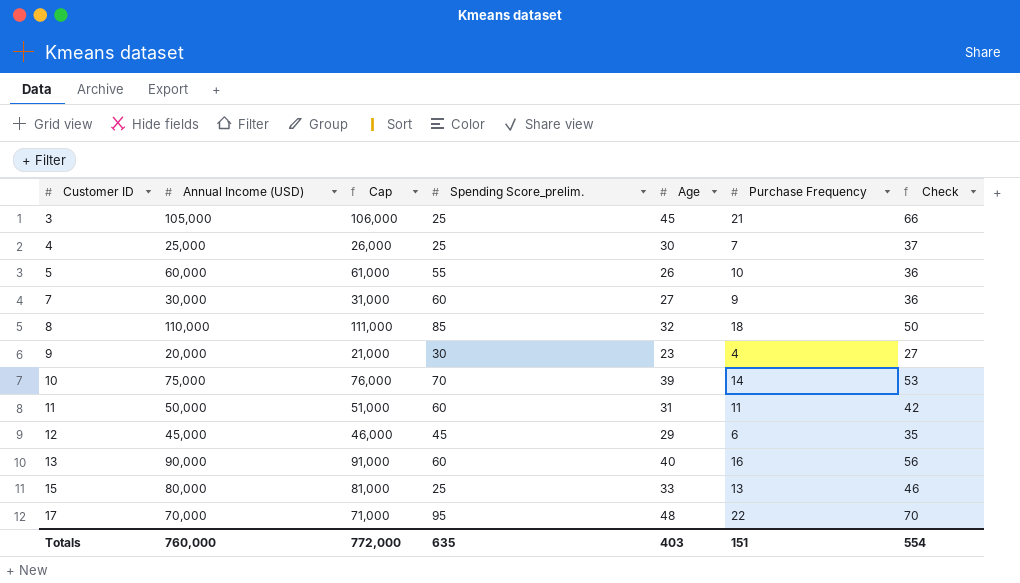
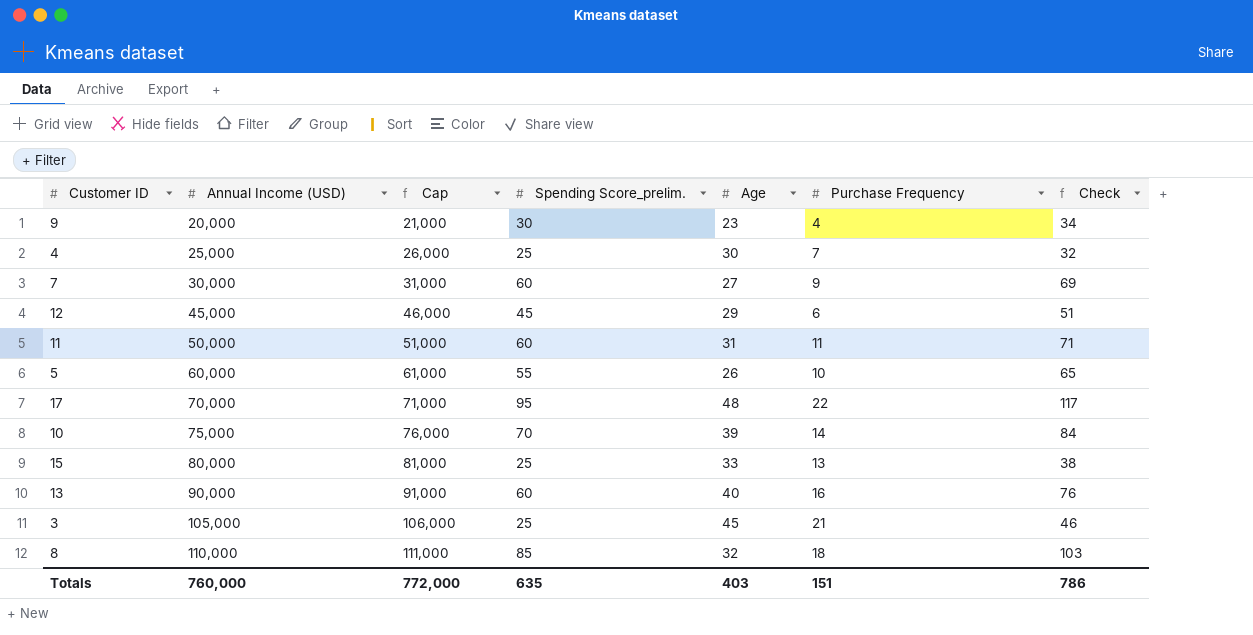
row order: Customer ID ascending -> Annual Income (USD) ascending
column Check | formula: [Age] + [Purchase Frequency] -> [Spending Score_prelim.] + [Purchase Frequency]
Totals | Check: 554 -> 786

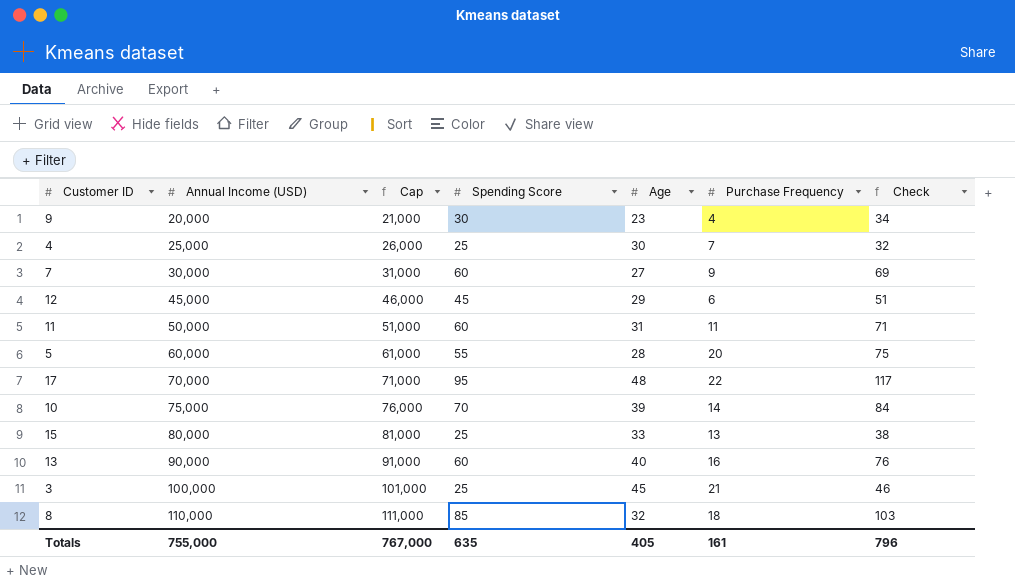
column name: Spending Score_prelim. -> Spending Score
5 | Age: 26 -> 28
5 | Purchase Frequency: 10 -> 20
5 | Check: 65 -> 75
3 | Annual Income (USD): 105,000 -> 100,000
3 | Cap: 106,000 -> 101,000
Totals | Annual Income (USD): 760,000 -> 755,000
Totals | Cap: 772,000 -> 767,000
Totals | Age: 403 -> 405
Totals | Purchase Frequency: 151 -> 161
Totals | Check: 786 -> 796

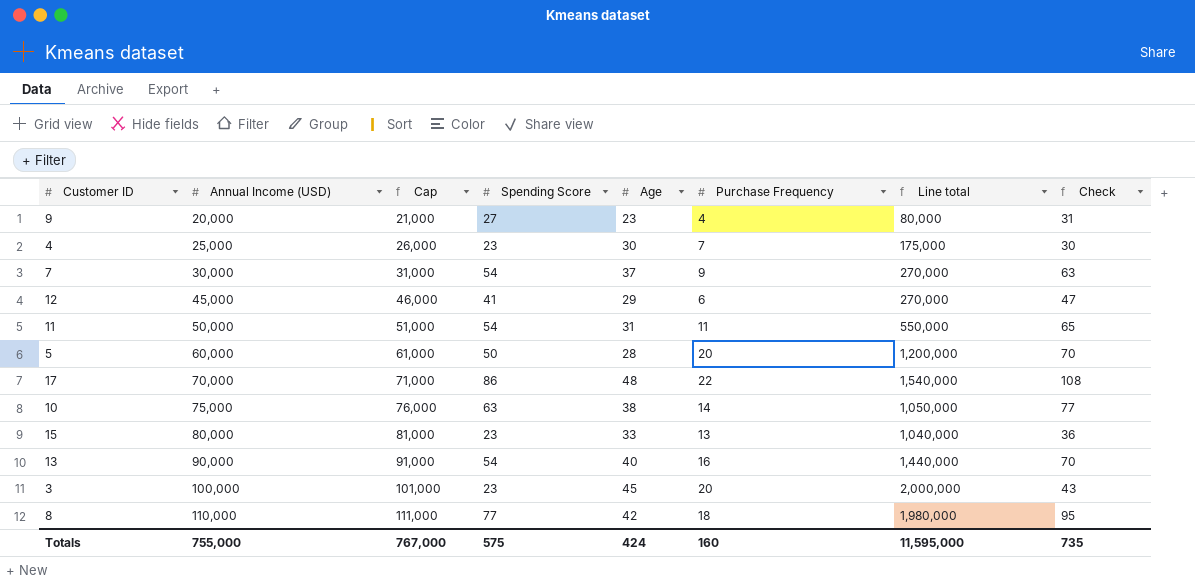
column Line total | formula: none -> [Annual Income (USD)] * [Purchase Frequency]
9 | Spending Score: 30 -> 27
9 | Check: 34 -> 31
4 | Spending Score: 25 -> 23
4 | Check: 32 -> 30
7 | Spending Score: 60 -> 54
7 | Age: 27 -> 37
7 | Check: 69 -> 63
12 | Spending Score: 45 -> 41
12 | Check: 51 -> 47
11 | Spending Score: 60 -> 54
11 | Check: 71 -> 65
5 | Spending Score: 55 -> 50
5 | Check: 75 -> 70
17 | Spending Score: 95 -> 86
17 | Check: 117 -> 108
10 | Spending Score: 70 -> 63
10 | Age: 39 -> 38
10 | Check: 84 -> 77
15 | Spending Score: 25 -> 23
15 | Check: 38 -> 36
13 | Spending Score: 60 -> 54
13 | Check: 76 -> 70
3 | Spending Score: 25 -> 23
3 | Purchase Frequency: 21 -> 20
3 | Check: 46 -> 43
8 | Spending Score: 85 -> 77
8 | Age: 32 -> 42
8 | Check: 103 -> 95
Totals | Spending Score: 635 -> 575
Totals | Age: 405 -> 424
Totals | Purchase Frequency: 161 -> 160
Totals | Check: 796 -> 735

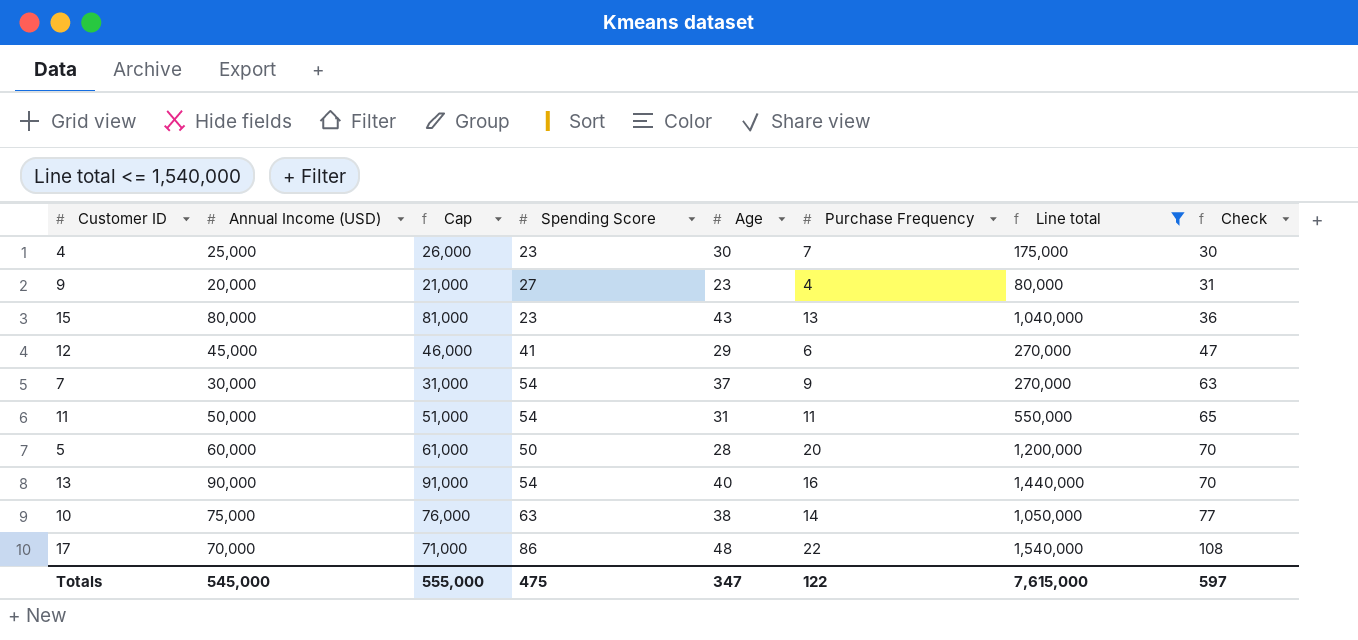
filter: none -> Line total <= 1,540,000
row order: Annual Income (USD) ascending -> Check ascending
15 | Age: 33 -> 43
Totals | Annual Income (USD): 755,000 -> 545,000
Totals | Cap: 767,000 -> 555,000
Totals | Spending Score: 575 -> 475
Totals | Age: 424 -> 347
Totals | Purchase Frequency: 160 -> 122
Totals | Line total: 11,595,000 -> 7,615,000
Totals | Check: 735 -> 597

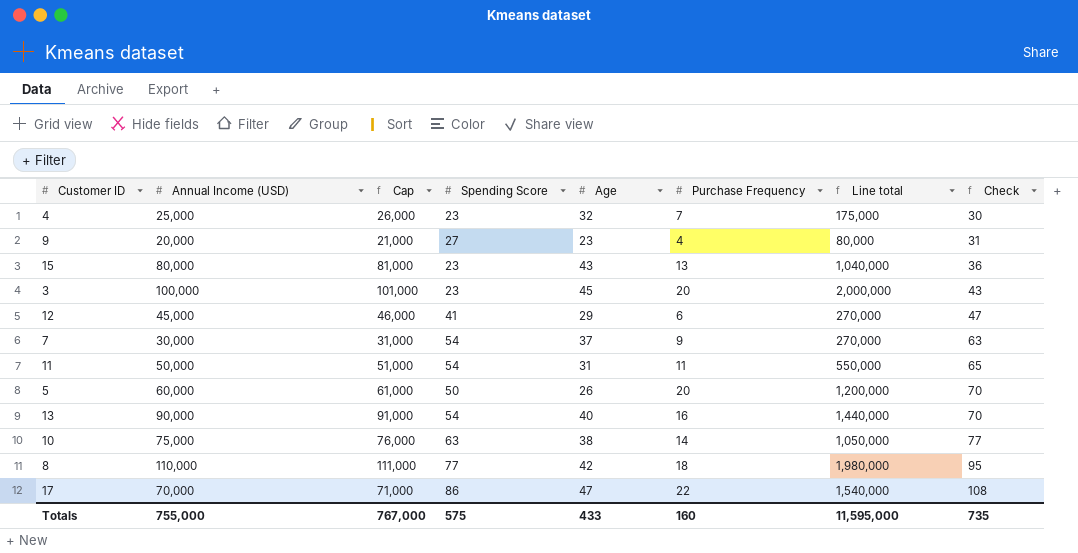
filter: Line total <= 1,540,000 -> none
4 | Age: 30 -> 32
5 | Age: 28 -> 26
17 | Age: 48 -> 47
Totals | Annual Income (USD): 545,000 -> 755,000
Totals | Cap: 555,000 -> 767,000
Totals | Spending Score: 475 -> 575
Totals | Age: 347 -> 433
Totals | Purchase Frequency: 122 -> 160
Totals | Line total: 7,615,000 -> 11,595,000
Totals | Check: 597 -> 735

